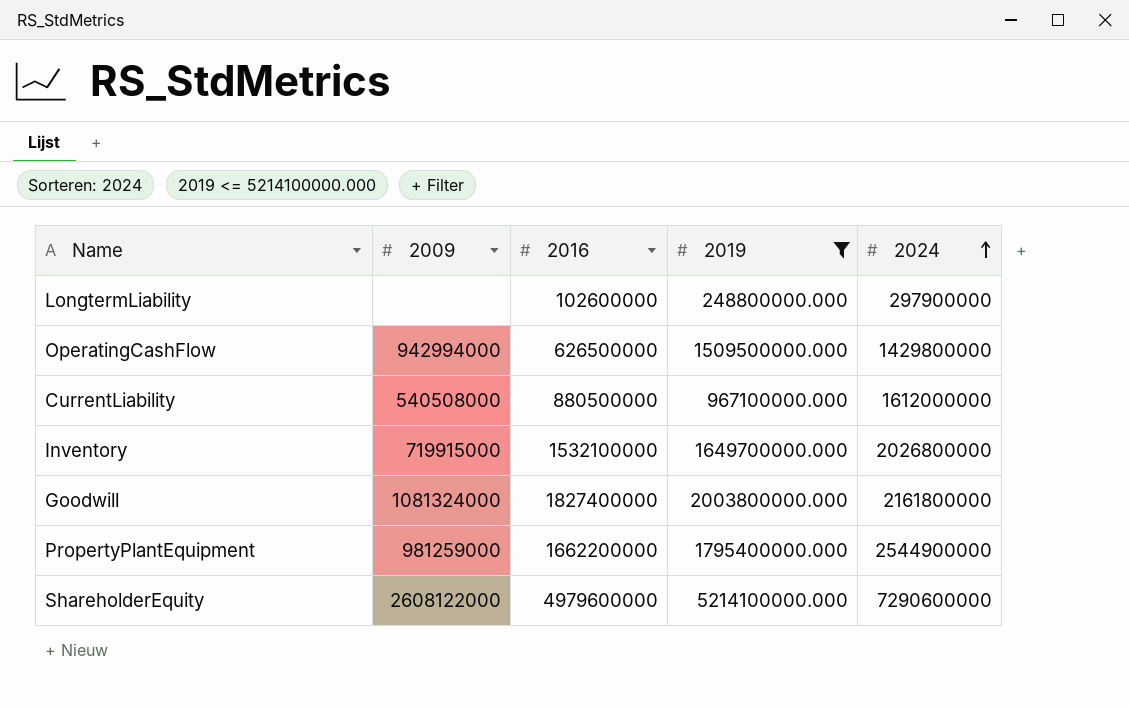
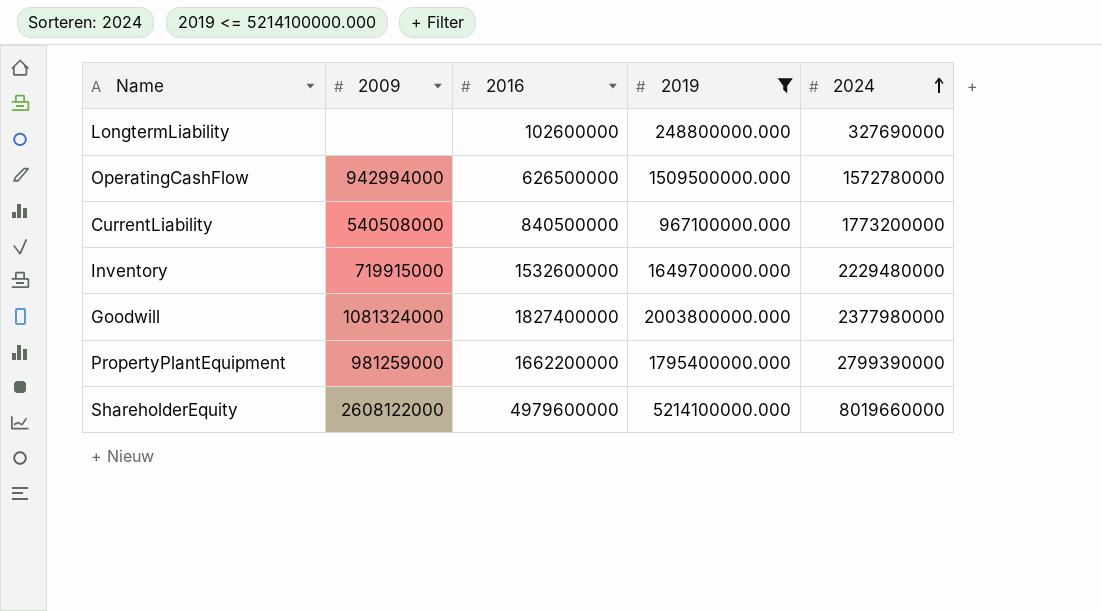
LongtermLiability | 2024: 297900000 -> 327690000
OperatingCashFlow | 2024: 1429800000 -> 1572780000
CurrentLiability | 2016: 880500000 -> 840500000
CurrentLiability | 2024: 1612000000 -> 1773200000
Inventory | 2016: 1532100000 -> 1532600000
Inventory | 2024: 2026800000 -> 2229480000
Goodwill | 2024: 2161800000 -> 2377980000
PropertyPlantEquipment | 2024: 2544900000 -> 2799390000
ShareholderEquity | 2024: 7290600000 -> 8019660000

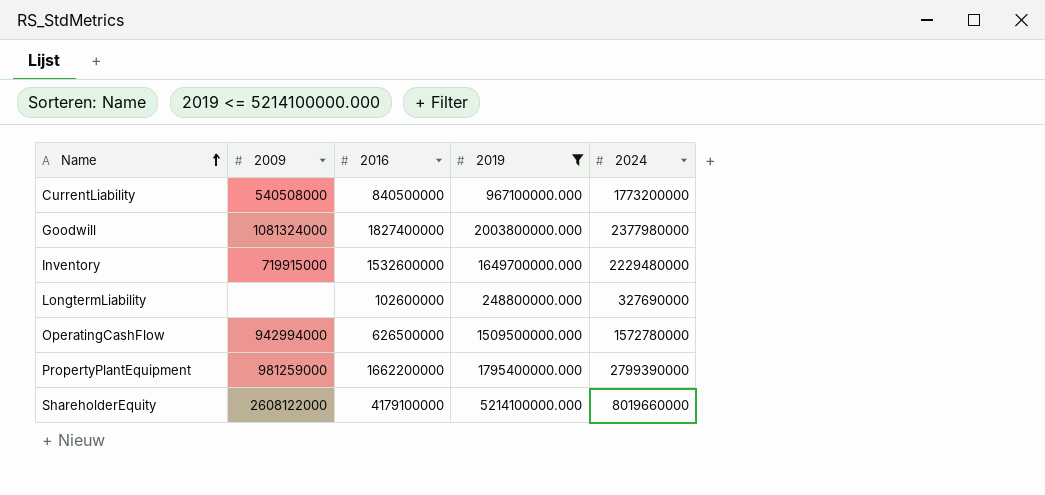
row order: 2024 ascending -> Name ascending
ShareholderEquity | 2016: 4979600000 -> 4179100000

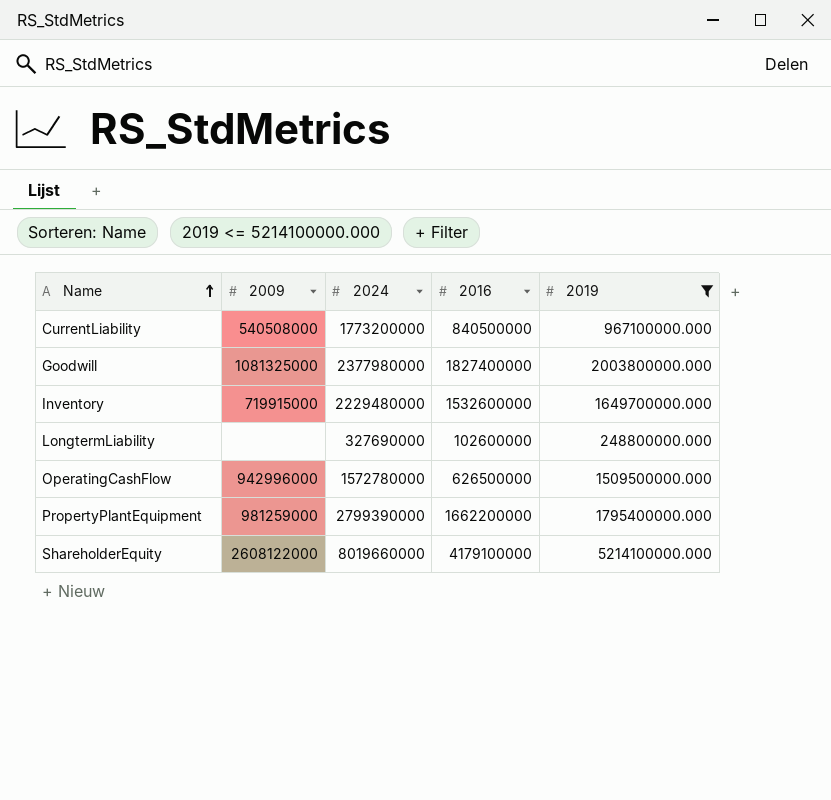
column 2024 | position: 5 -> 3
Goodwill | 2009: 1081324000 -> 1081325000
OperatingCashFlow | 2009: 942994000 -> 942996000

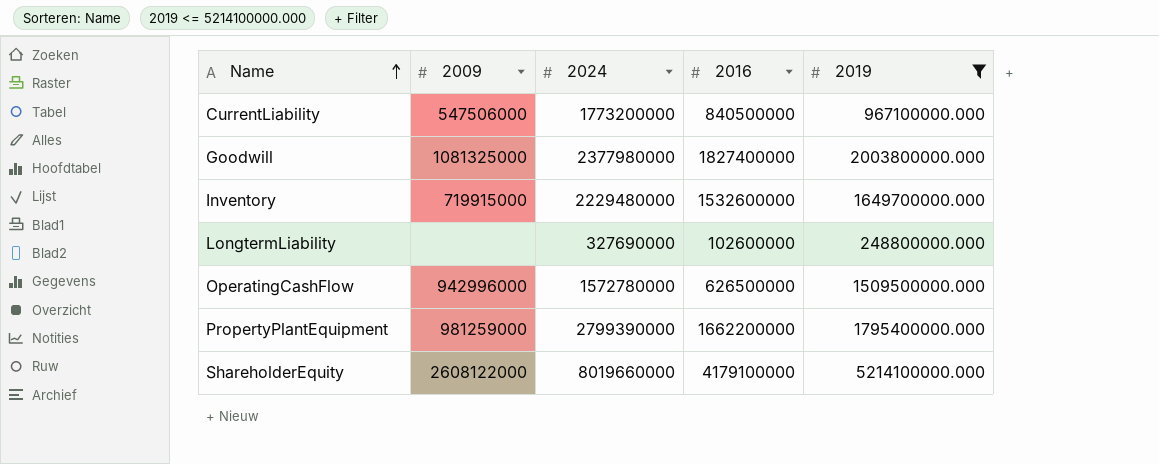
CurrentLiability | 2009: 540508000 -> 547506000

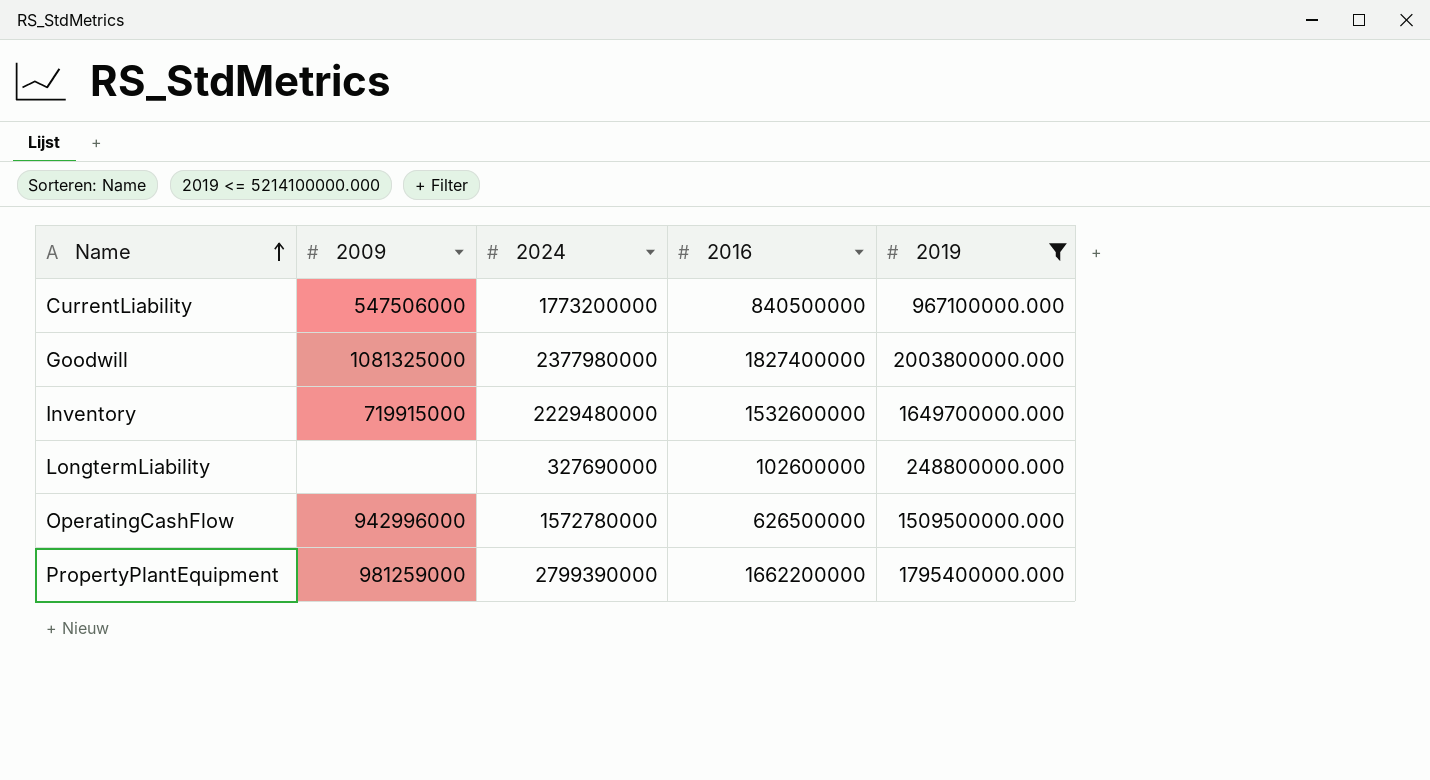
row ShareholderEquity: 2608122000 | 8019660000 | 4179100000 | 5214100000.000 -> none

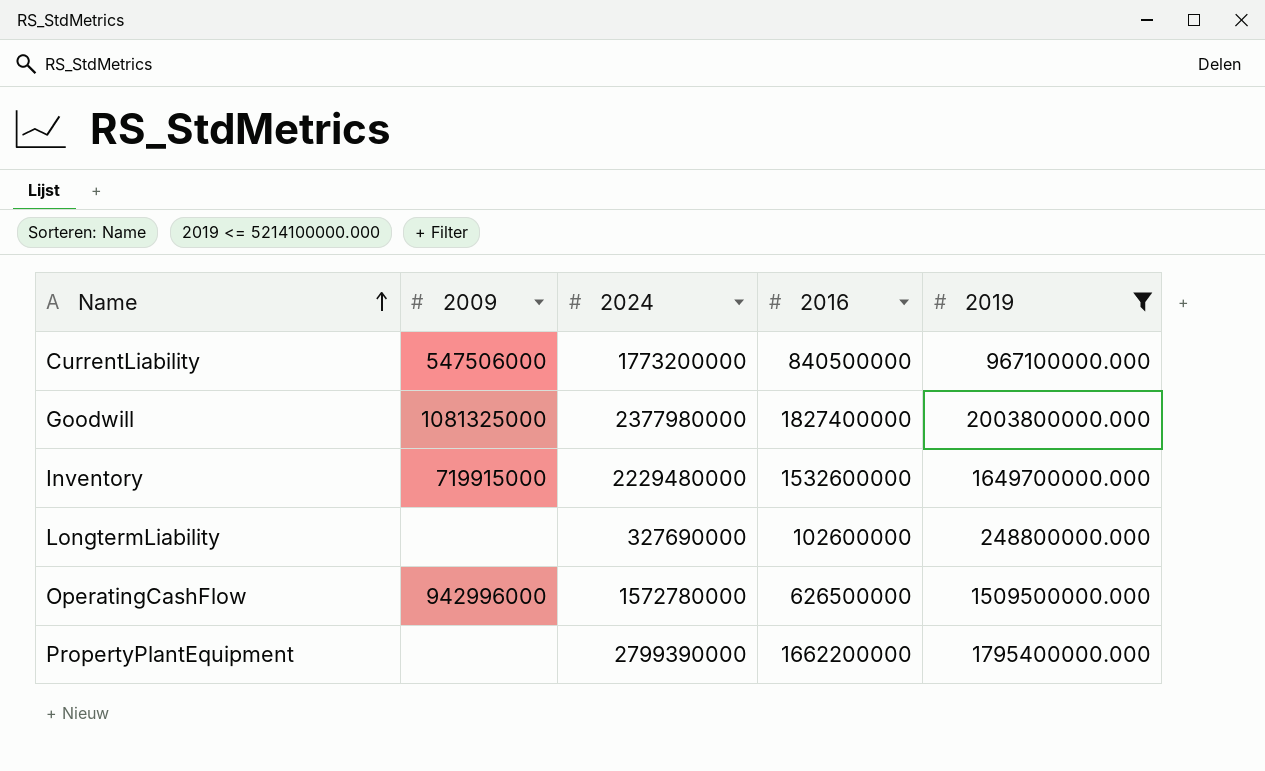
PropertyPlantEquipment | 2009: 981259000 -> none

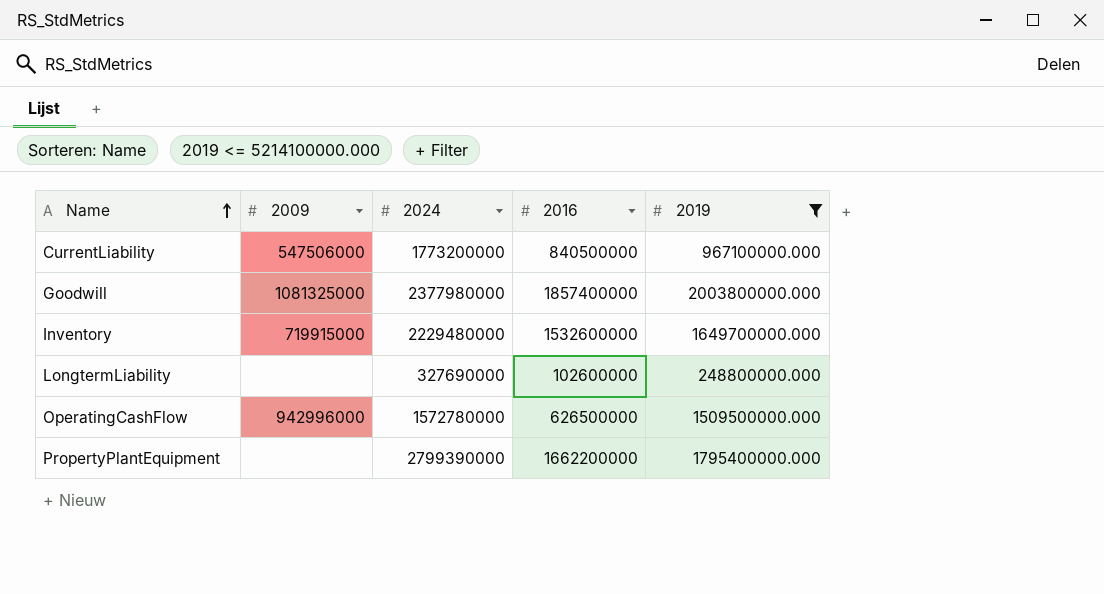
Goodwill | 2016: 1827400000 -> 1857400000

